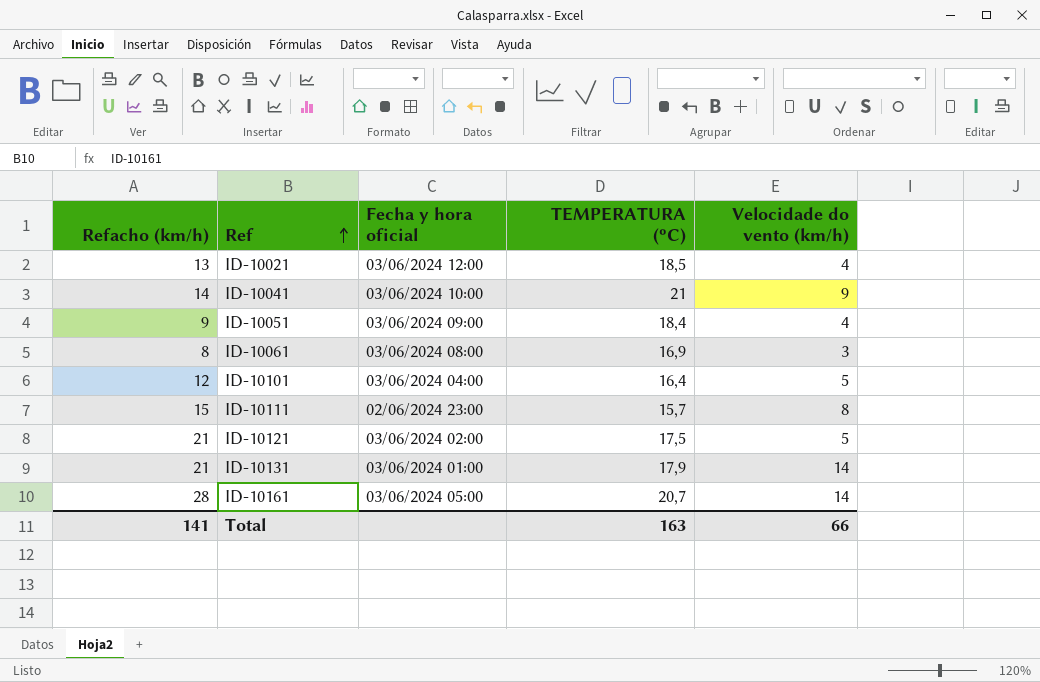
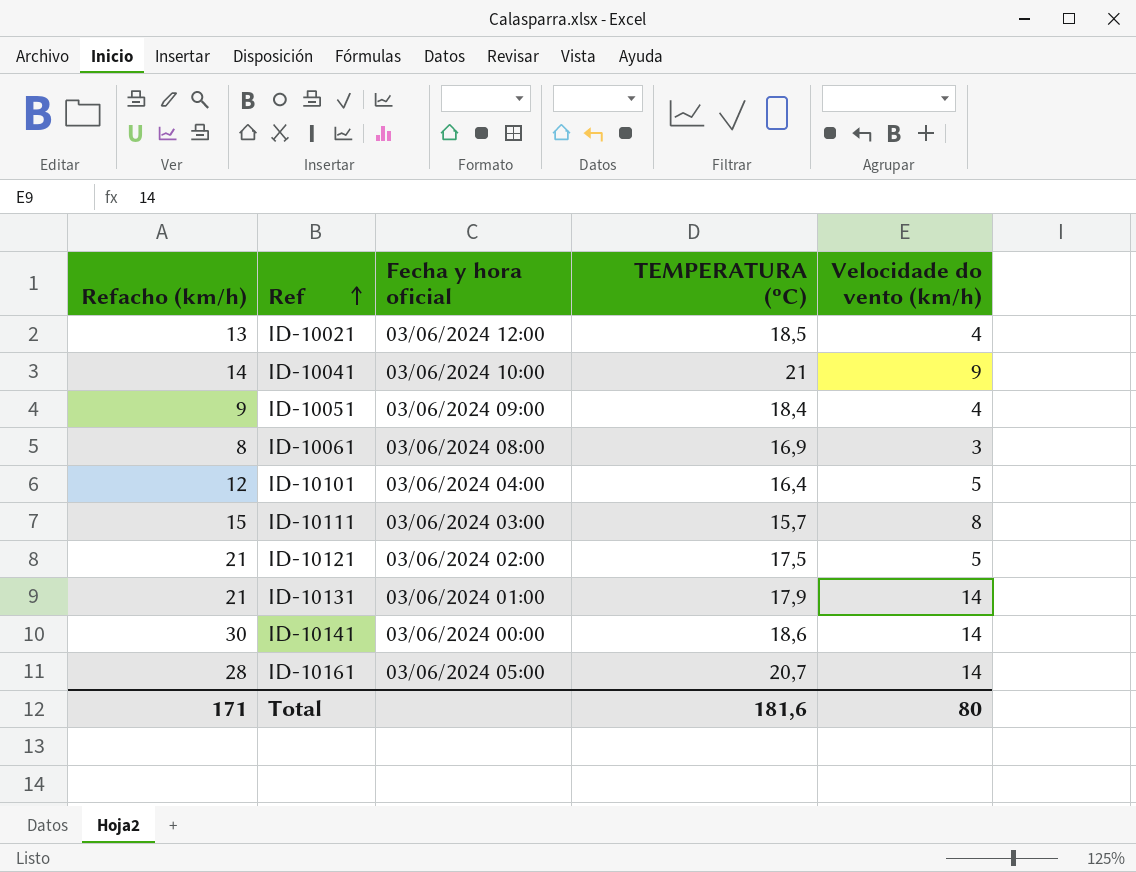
ID-10111 | Fecha y hora oficial: 02/06/2024 23:00 -> 03/06/2024 03:00
row ID-10141: none -> 30 | 03/06/2024 00:00 | 18,6 | 14
Total | Refacho (km/h): 141 -> 171
Total | TEMPERATURA (ºC): 163 -> 181,6
Total | Velocidade do vento (km/h): 66 -> 80

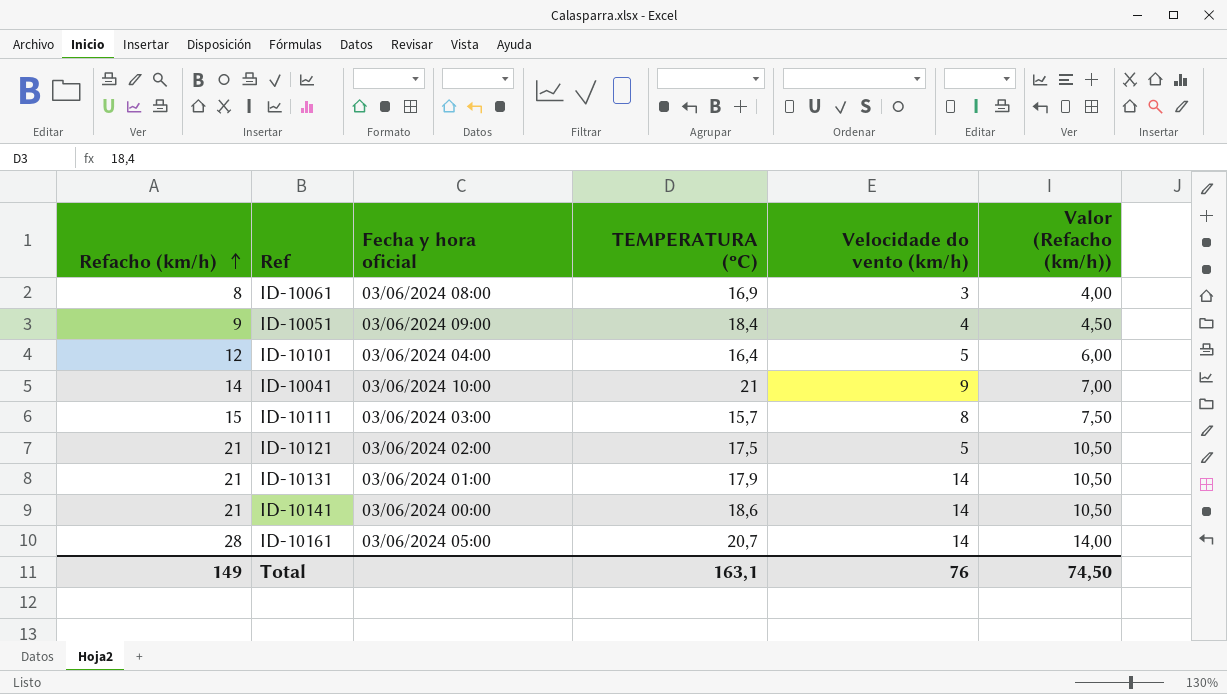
row order: Ref ascending -> Refacho (km/h) ascending
column Valor (Refacho (km/h)) | formula: none -> [Refacho (km/h)] * 0,5
row ID-10021: 13 | 03/06/2024 12:00 | 18,5 | 4 -> none
ID-10141 | Refacho (km/h): 30 -> 21
Total | Refacho (km/h): 171 -> 149
Total | TEMPERATURA (ºC): 181,6 -> 163,1
Total | Velocidade do vento (km/h): 80 -> 76

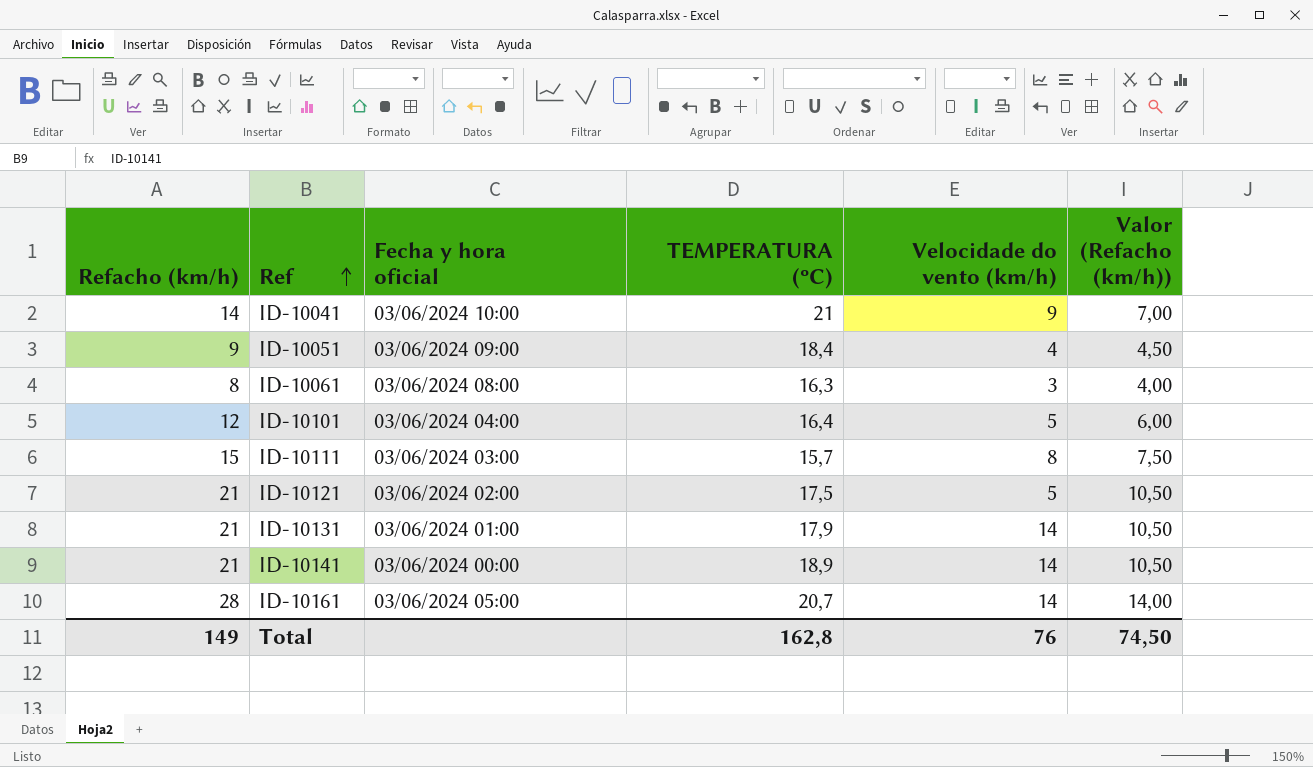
row order: Refacho (km/h) ascending -> Ref ascending
ID-10061 | TEMPERATURA (ºC): 16,9 -> 16,3
ID-10141 | TEMPERATURA (ºC): 18,6 -> 18,9
Total | TEMPERATURA (ºC): 163,1 -> 162,8

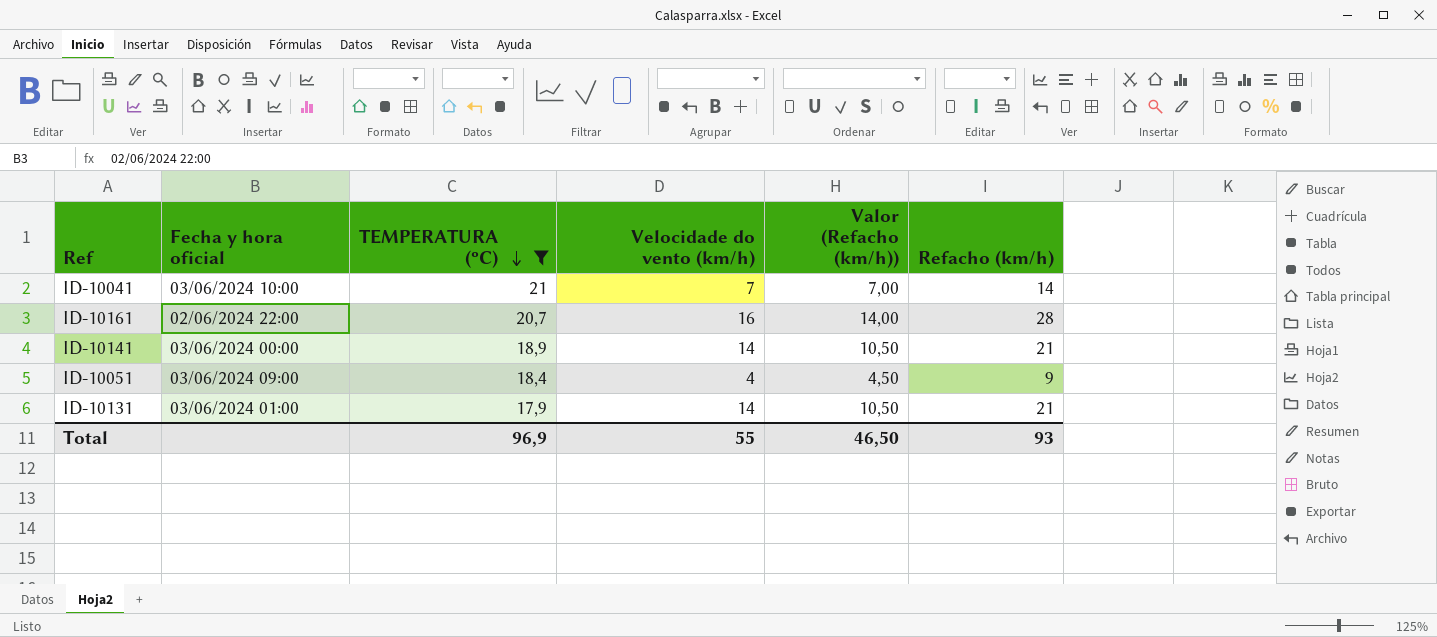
filter: none -> TEMPERATURA (ºC) >= 17,9
row order: Ref ascending -> TEMPERATURA (ºC) descending
column Refacho (km/h) | position: 1 -> 6
ID-10041 | Velocidade do vento (km/h): 9 -> 7
ID-10161 | Fecha y hora oficial: 03/06/2024 05:00 -> 02/06/2024 22:00
ID-10161 | Velocidade do vento (km/h): 14 -> 16
Total | TEMPERATURA (ºC): 162,8 -> 96,9
Total | Velocidade do vento (km/h): 76 -> 55
Total | Valor (Refacho (km/h)): 74,50 -> 46,50
Total | Refacho (km/h): 149 -> 93

